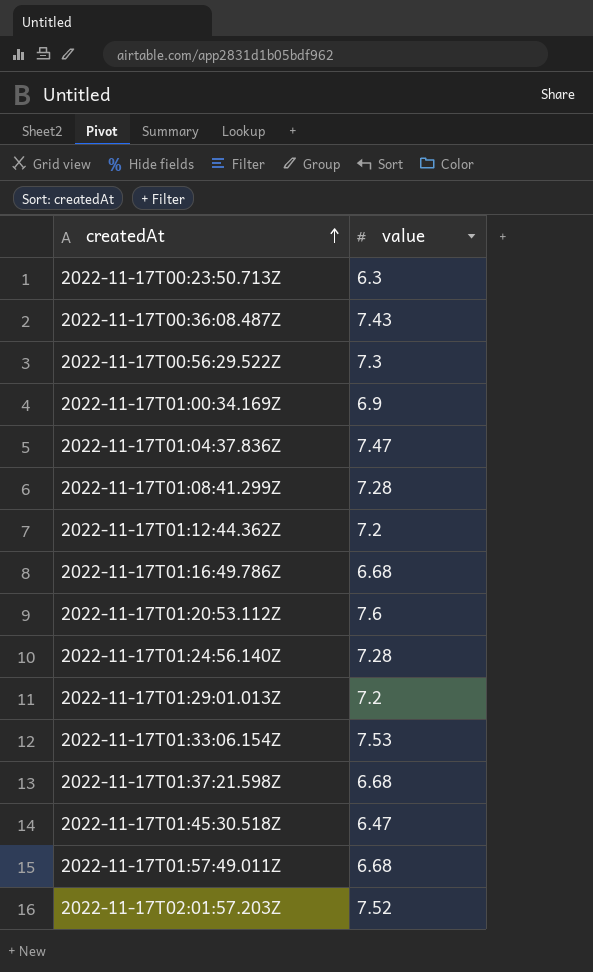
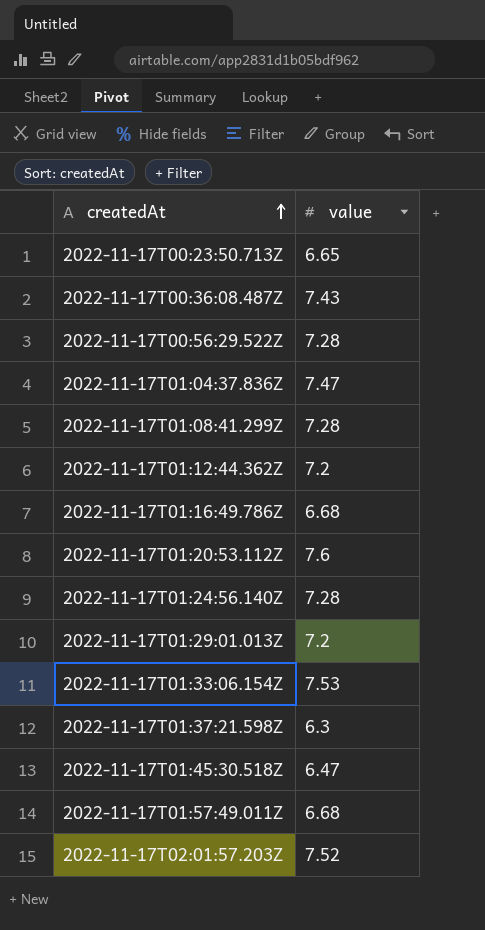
row 2022-11-17T01:00:34.169Z: 6.9 -> none
2022-11-17T00:23:50.713Z | value: 6.3 -> 6.65
2022-11-17T00:56:29.522Z | value: 7.3 -> 7.28
2022-11-17T01:37:21.598Z | value: 6.68 -> 6.3

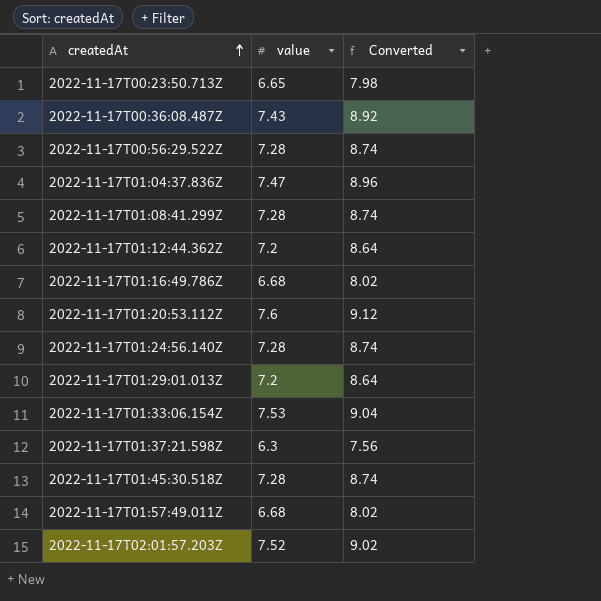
column Converted | formula: none -> [value] * 1.2
2022-11-17T01:45:30.518Z | value: 6.47 -> 7.28

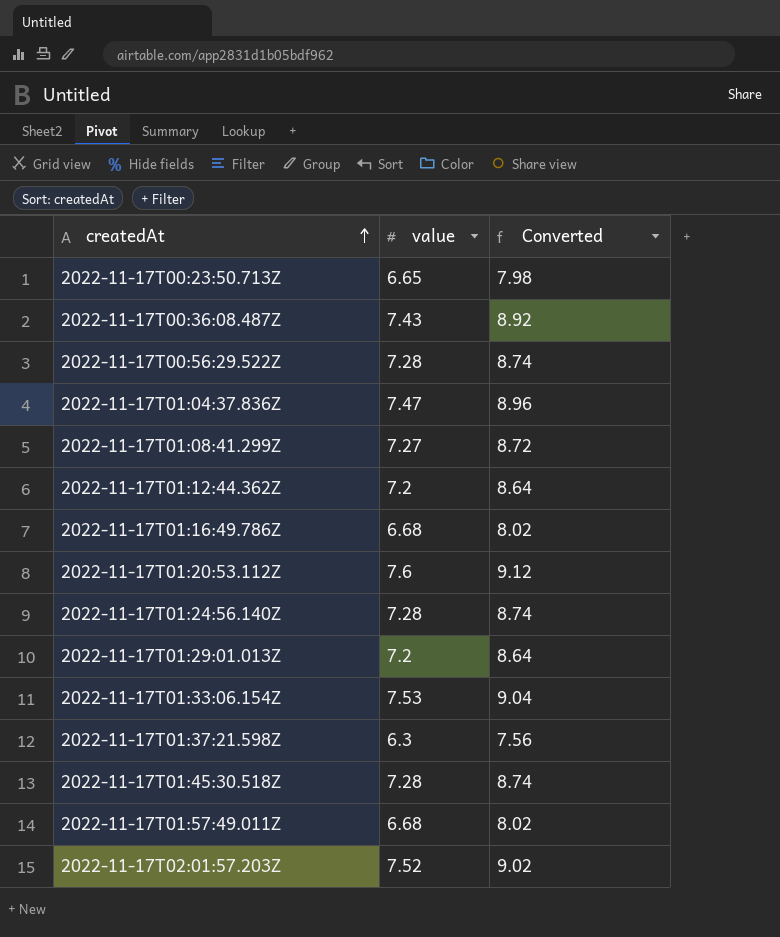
2022-11-17T01:08:41.299Z | value: 7.28 -> 7.27
2022-11-17T01:08:41.299Z | Converted: 8.74 -> 8.72

